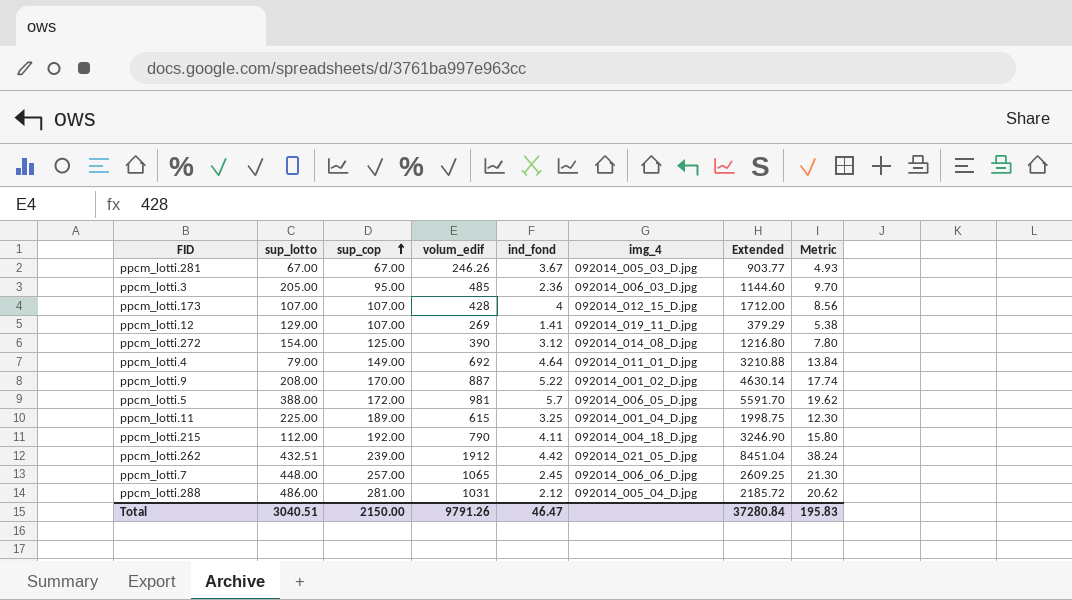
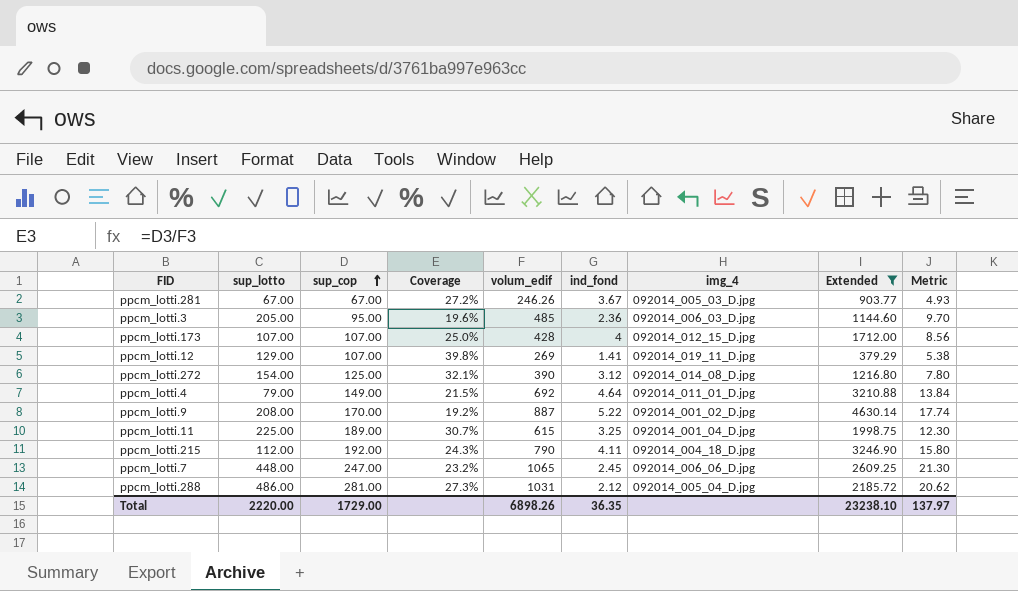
filter: none -> Extended <= 4630.14
column Coverage | formula: none -> [sup_cop] / [volum_edif]
ppcm_lotti.7 | sup_cop: 257.00 -> 247.00
Total | sup_lotto: 3040.51 -> 2220.00
Total | sup_cop: 2150.00 -> 1729.00
Total | volum_edif: 9791.26 -> 6898.26
Total | ind_fond: 46.47 -> 36.35
Total | Extended: 37280.84 -> 23238.10
Total | Metric: 195.83 -> 137.97

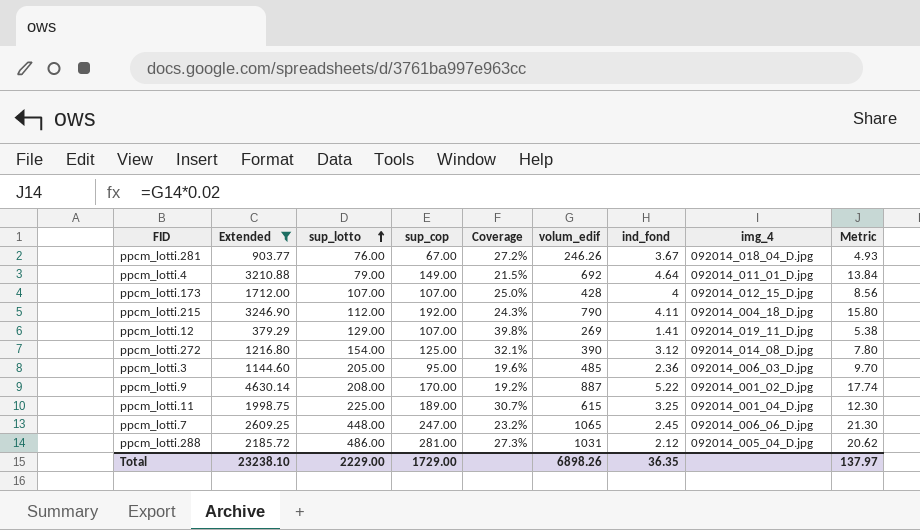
row order: sup_cop ascending -> sup_lotto ascending
column Extended | position: 8 -> 2
ppcm_lotti.281 | sup_lotto: 67.00 -> 76.00
ppcm_lotti.281 | img_4: 092014_005_03_D.jpg -> 092014_018_04_D.jpg
Total | sup_lotto: 2220.00 -> 2229.00

